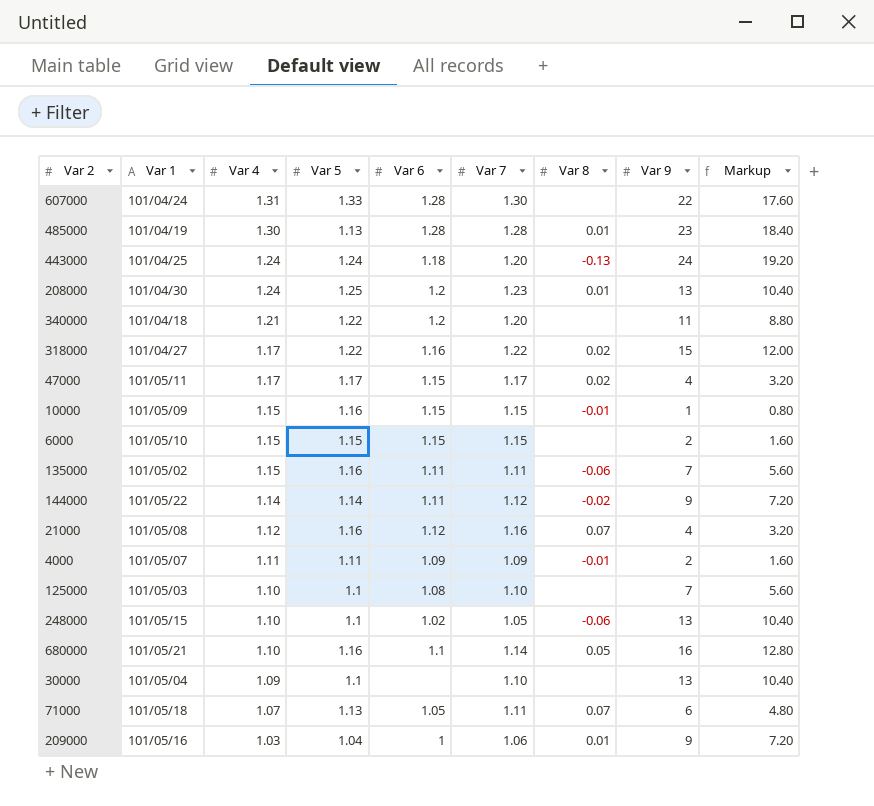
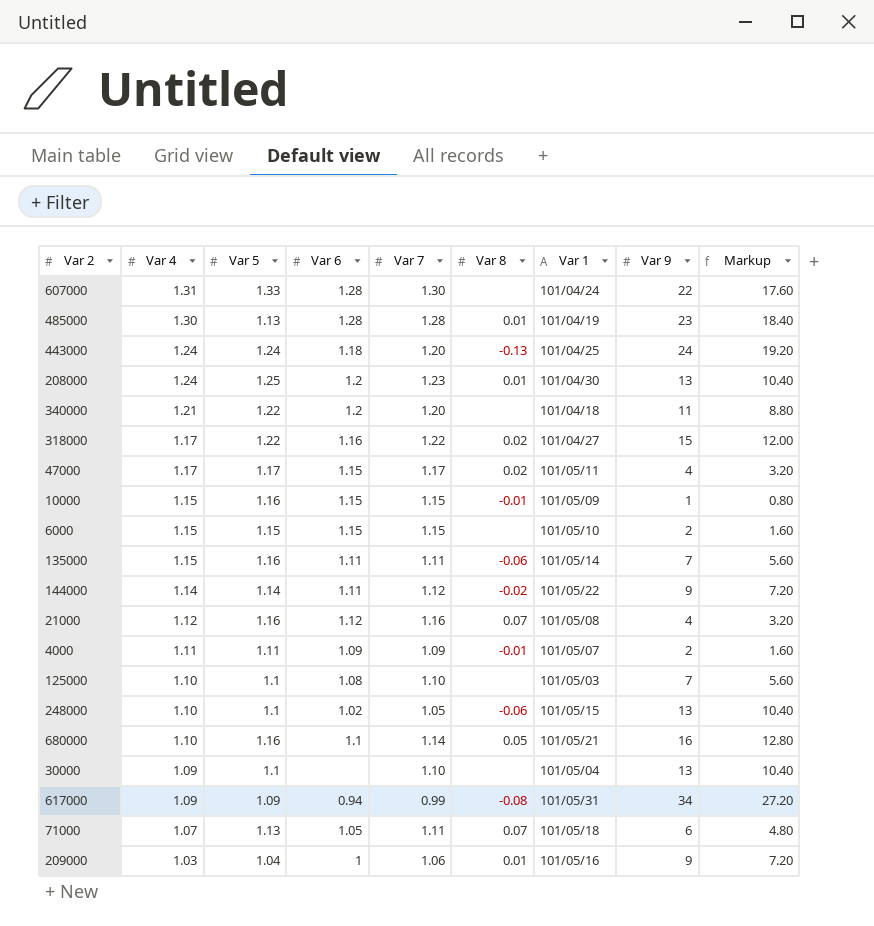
column Var 1 | position: 2 -> 7
135000 | Var 1: 101/05/02 -> 101/05/14
row 617000: none -> 1.09 | 1.09 | 0.94 | 0.99 | -0.08 | 101/05/31 | 34 | 27.20

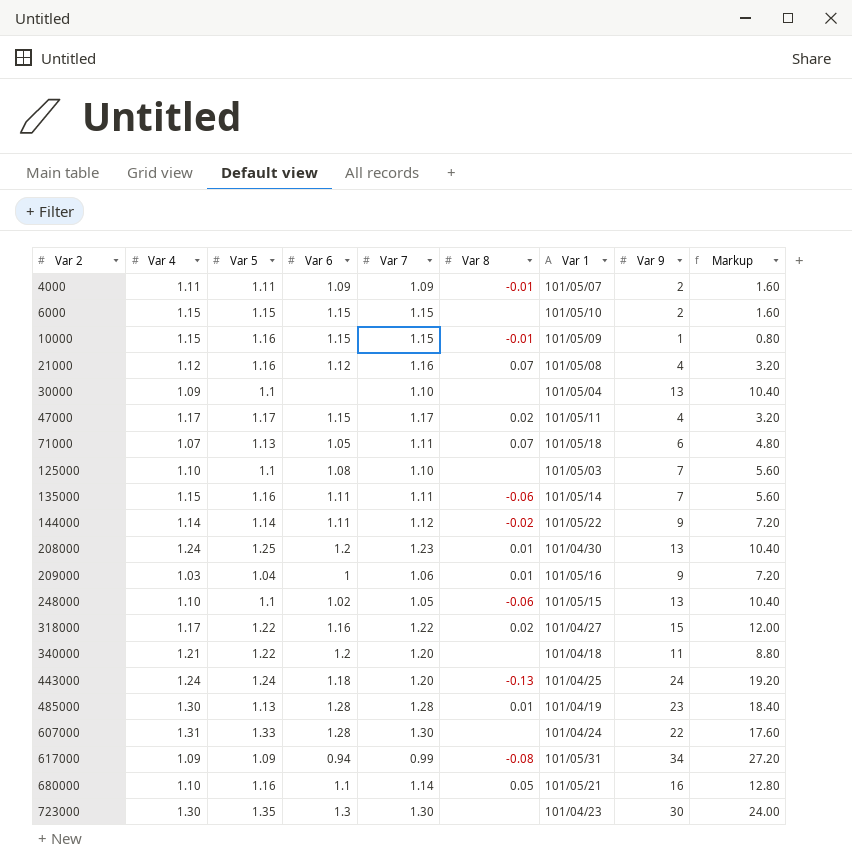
row order: Var 4 descending -> Var 2 ascending
row 723000: none -> 1.30 | 1.35 | 1.3 | 1.30 | none | 101/04/23 | 30 | 24.00

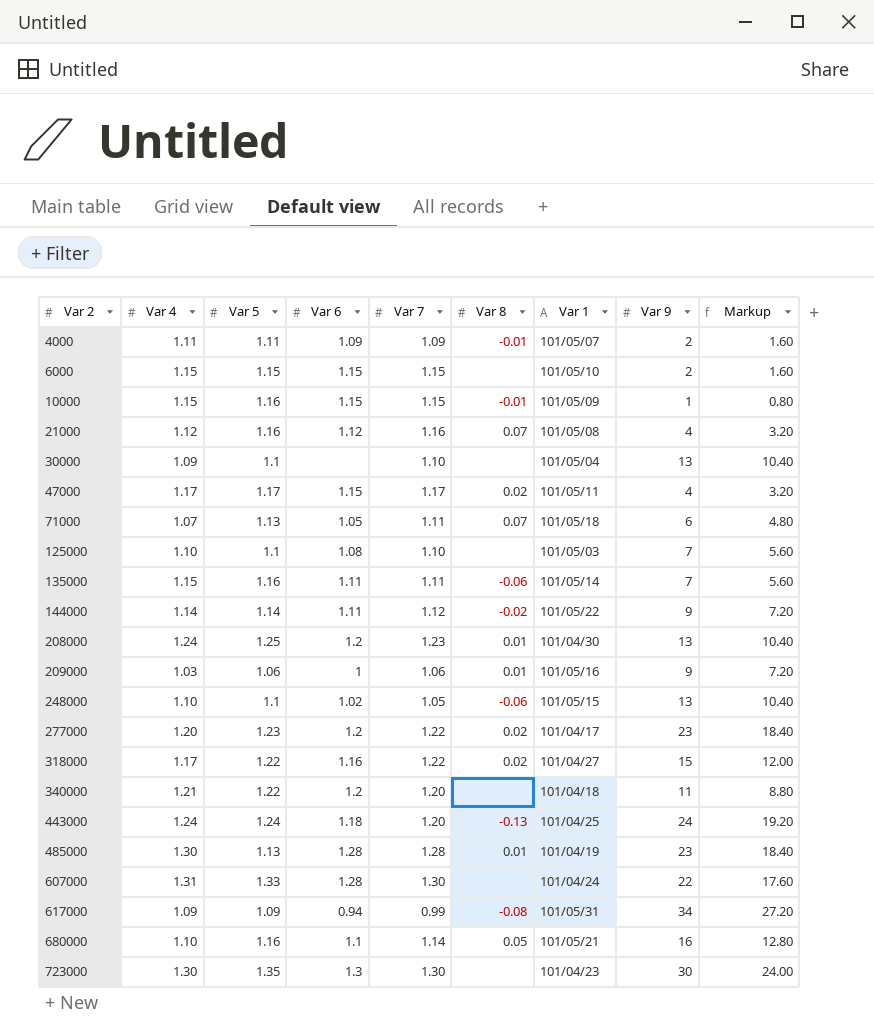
209000 | Var 5: 1.04 -> 1.06
row 277000: none -> 1.20 | 1.23 | 1.2 | 1.22 | 0.02 | 101/04/17 | 23 | 18.40

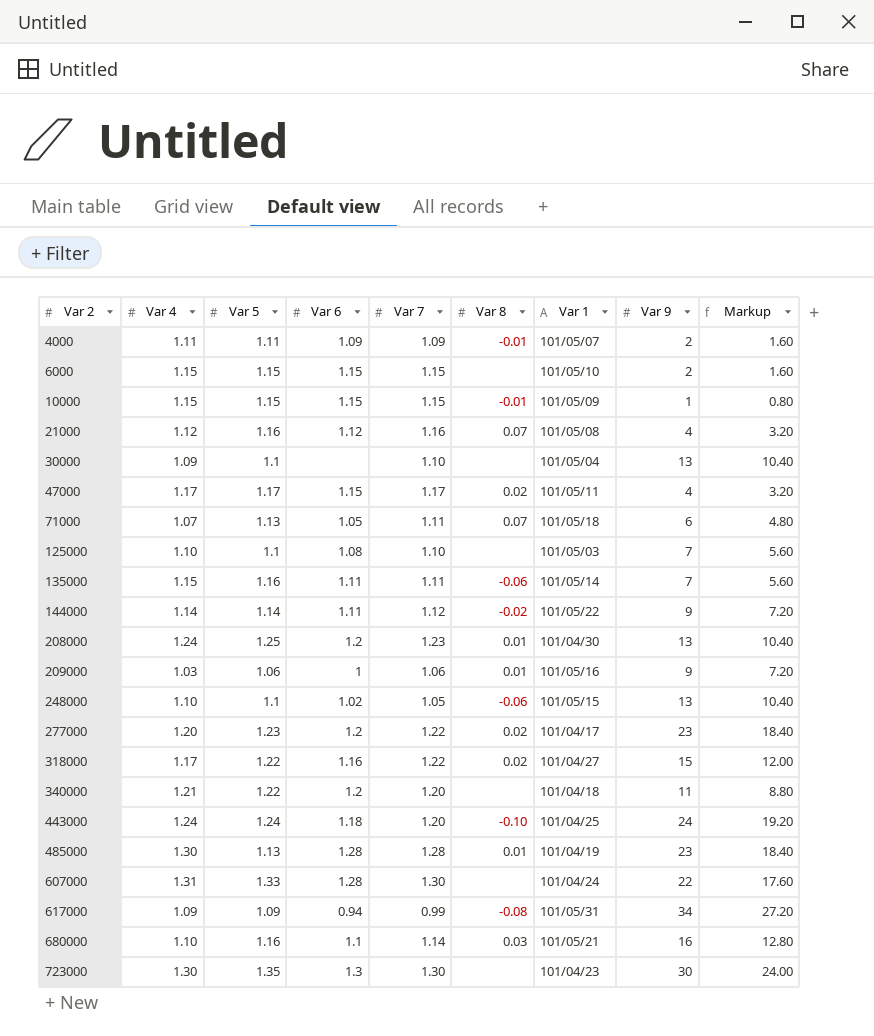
10000 | Var 5: 1.16 -> 1.15
443000 | Var 8: -0.13 -> -0.10
680000 | Var 8: 0.05 -> 0.03

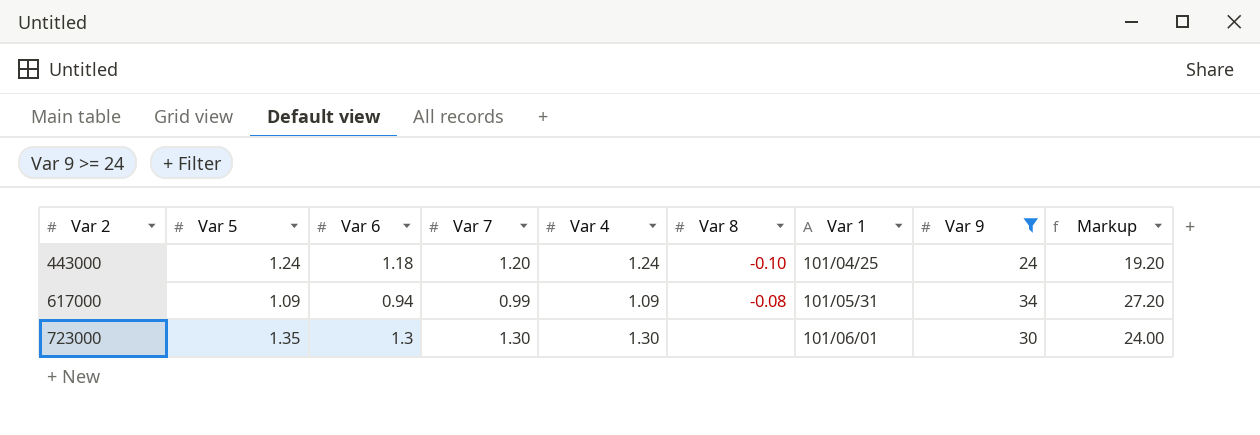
filter: none -> Var 9 >= 24
column Var 4 | position: 2 -> 5
723000 | Var 1: 101/04/23 -> 101/06/01

